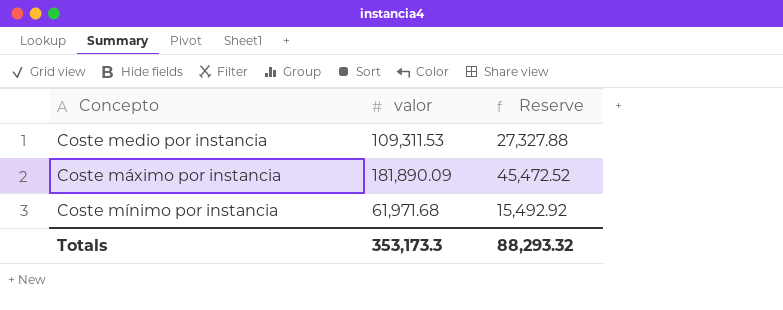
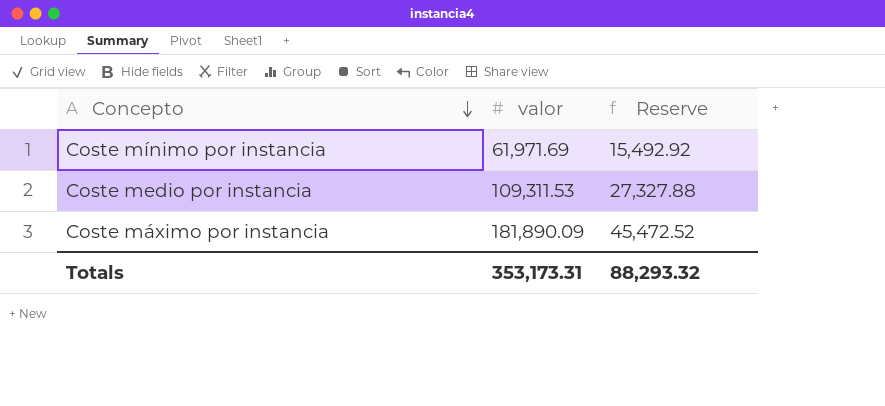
row order: none -> Concepto descending
Coste mínimo por instancia | valor: 61,971.68 -> 61,971.69
Totals | valor: 353,173.3 -> 353,173.31

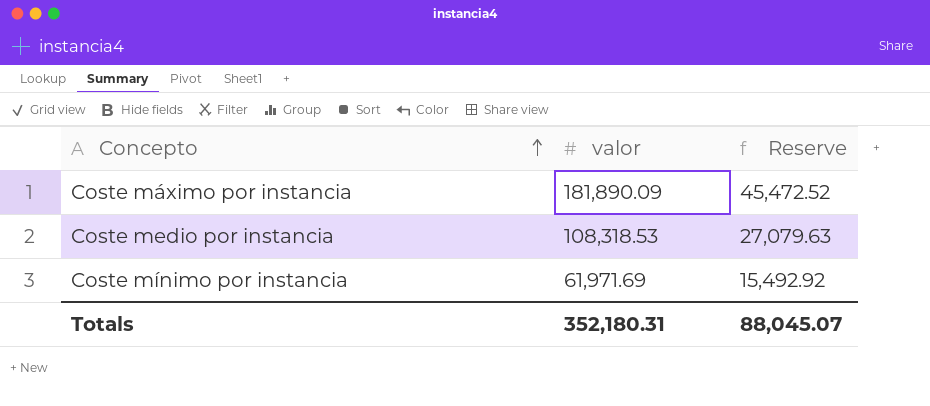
row order: Concepto descending -> Concepto ascending
Coste medio por instancia | valor: 109,311.53 -> 108,318.53
Coste medio por instancia | Reserve: 27,327.88 -> 27,079.63
Totals | valor: 353,173.31 -> 352,180.31
Totals | Reserve: 88,293.32 -> 88,045.07

